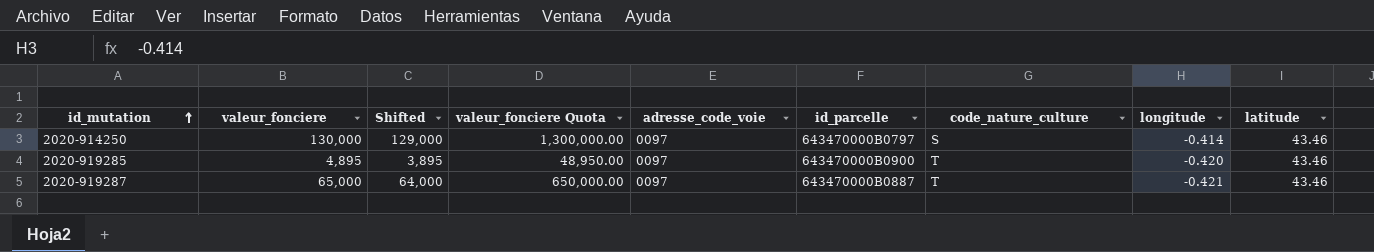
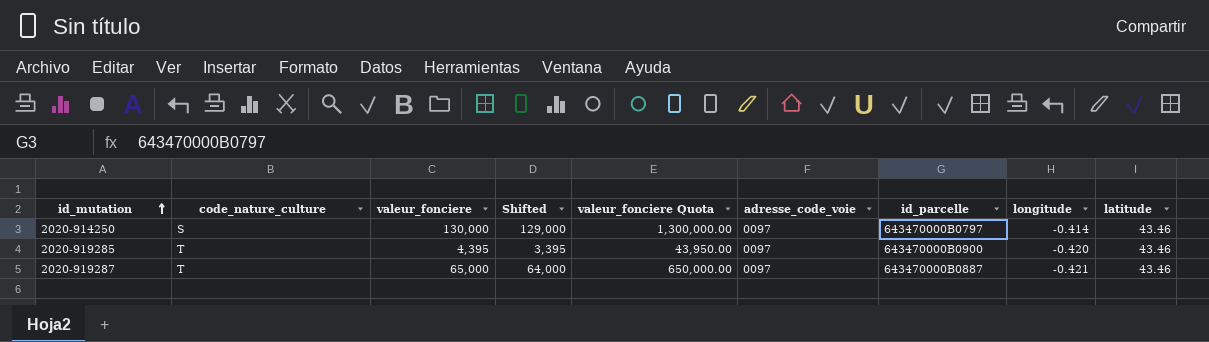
column code_nature_culture | position: 7 -> 2
2020-919285 | valeur_fonciere: 4,895 -> 4,395
2020-919285 | Shifted: 3,895 -> 3,395
2020-919285 | valeur_fonciere Quota: 48,950.00 -> 43,950.00

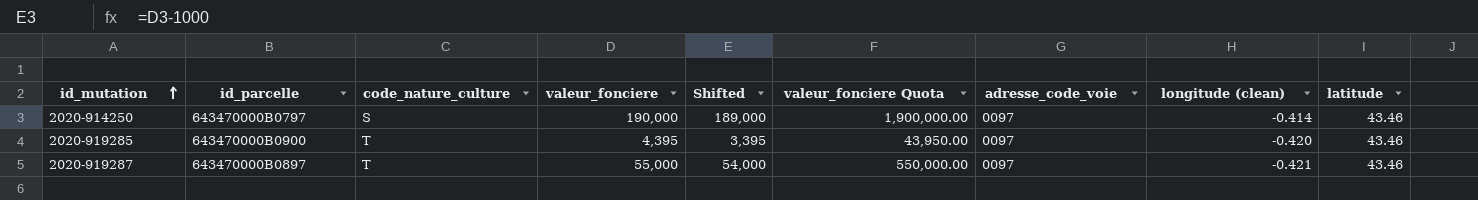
column id_parcelle | position: 7 -> 2
column name: longitude -> longitude (clean)
2020-914250 | valeur_fonciere: 130,000 -> 190,000
2020-914250 | Shifted: 129,000 -> 189,000
2020-914250 | valeur_fonciere Quota: 1,300,000.00 -> 1,900,000.00
2020-919287 | id_parcelle: 643470000B0887 -> 643470000B0897
2020-919287 | valeur_fonciere: 65,000 -> 55,000
2020-919287 | Shifted: 64,000 -> 54,000
2020-919287 | valeur_fonciere Quota: 650,000.00 -> 550,000.00

